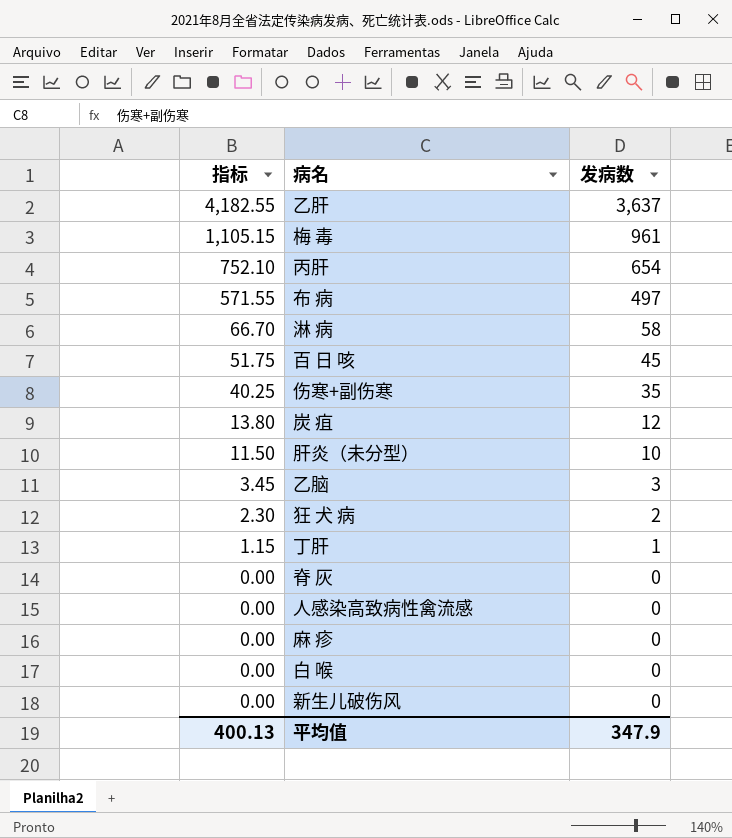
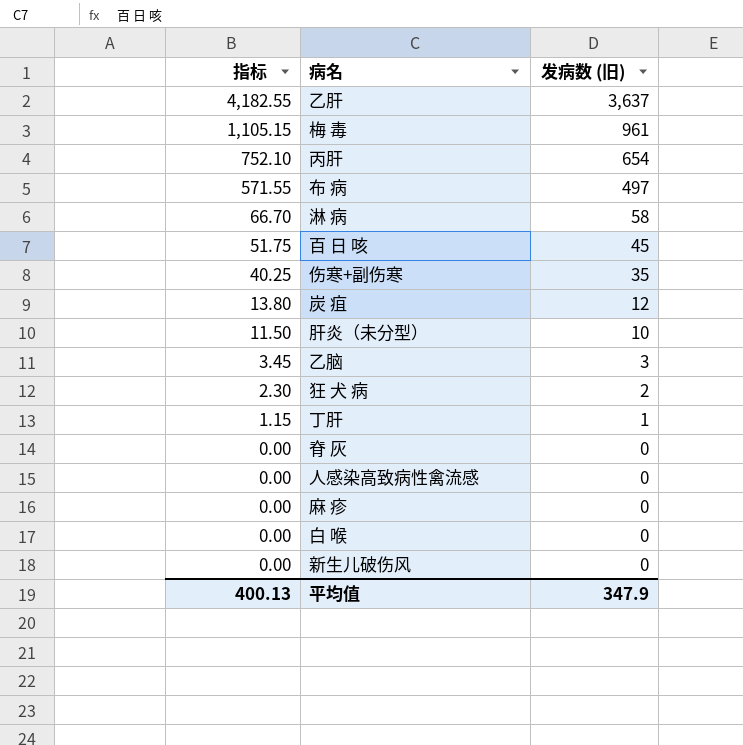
column name: 发病数 -> 发病数 (旧)

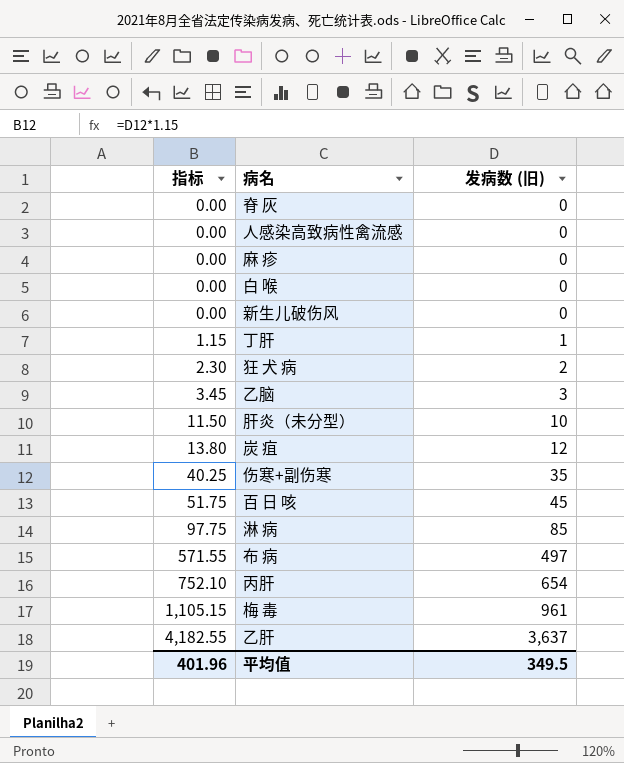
row order: 指标 descending -> 指标 ascending
淋 病 | 指标: 66.70 -> 97.75
淋 病 | 发病数 (旧): 58 -> 85
平均值 | 指标: 400.13 -> 401.96
平均值 | 发病数 (旧): 347.9 -> 349.5

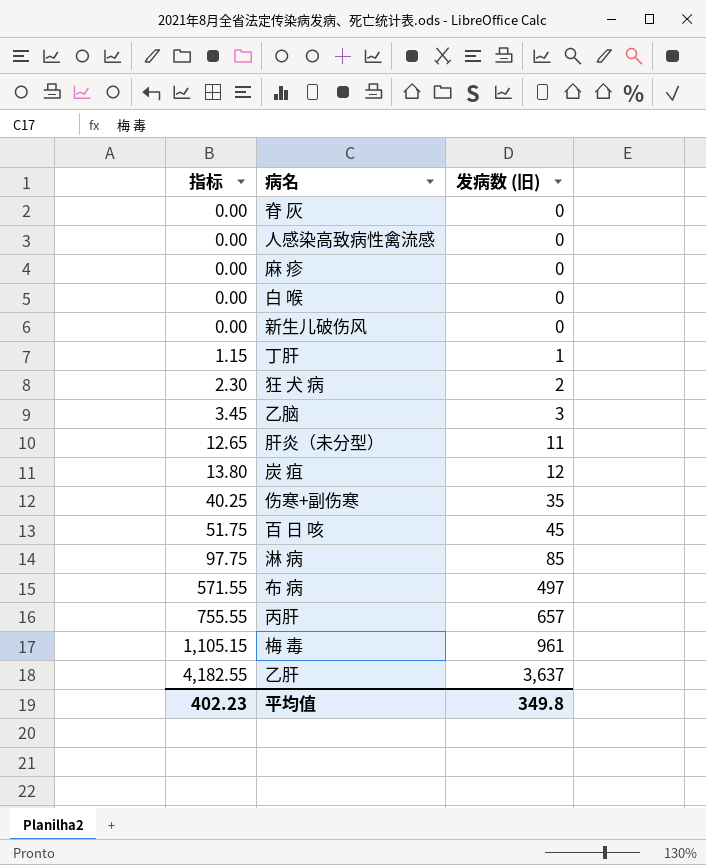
肝炎（未分型） | 指标: 11.50 -> 12.65
肝炎（未分型） | 发病数 (旧): 10 -> 11
丙肝 | 指标: 752.10 -> 755.55
丙肝 | 发病数 (旧): 654 -> 657
平均值 | 指标: 401.96 -> 402.23
平均值 | 发病数 (旧): 349.5 -> 349.8

